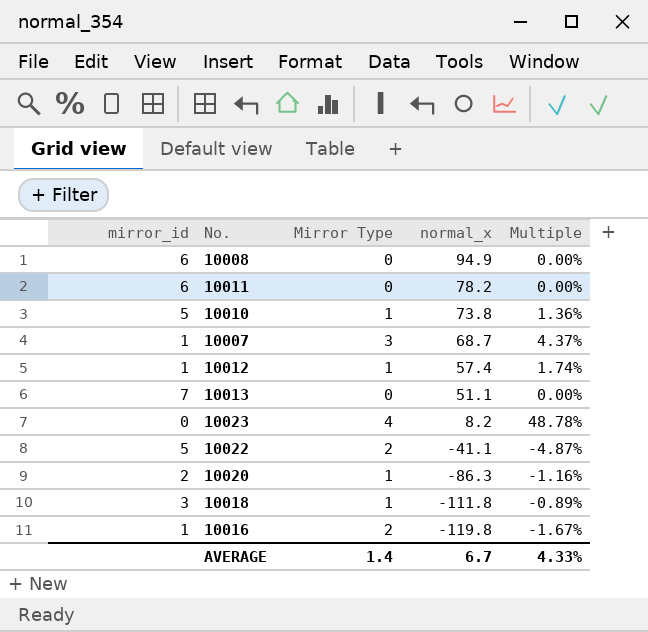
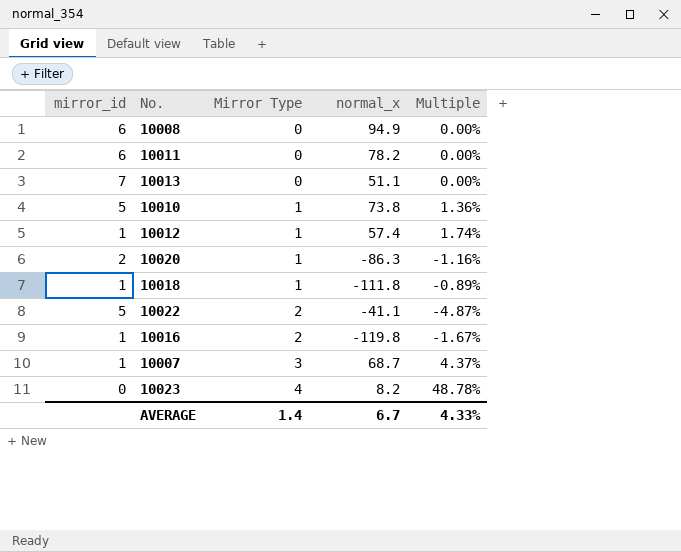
row order: normal_x descending -> Mirror Type ascending
10018 | mirror_id: 3 -> 1

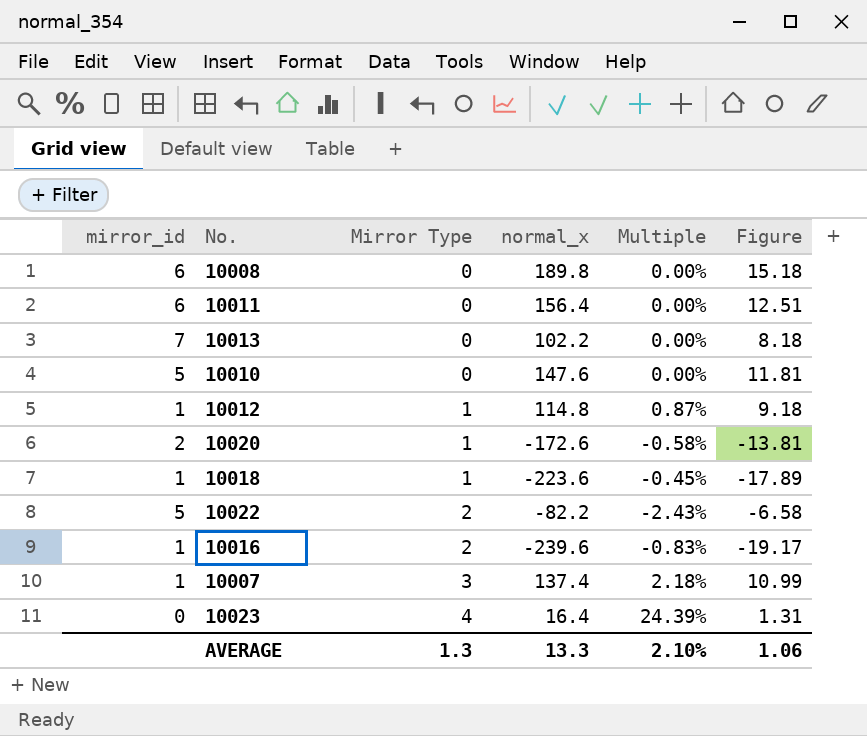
column Figure | formula: none -> [normal_x] * 0.08
10008 | normal_x: 94.9 -> 189.8
10011 | normal_x: 78.2 -> 156.4
10013 | normal_x: 51.1 -> 102.2
10010 | Mirror Type: 1 -> 0
10010 | normal_x: 73.8 -> 147.6
10010 | Multiple: 1.36% -> 0.00%
10012 | normal_x: 57.4 -> 114.8
10012 | Multiple: 1.74% -> 0.87%
10020 | normal_x: -86.3 -> -172.6
10020 | Multiple: -1.16% -> -0.58%
10018 | normal_x: -111.8 -> -223.6
10018 | Multiple: -0.89% -> -0.45%
10022 | normal_x: -41.1 -> -82.2
10022 | Multiple: -4.87% -> -2.43%
10016 | normal_x: -119.8 -> -239.6
10016 | Multiple: -1.67% -> -0.83%
10007 | normal_x: 68.7 -> 137.4
10007 | Multiple: 4.37% -> 2.18%
10023 | normal_x: 8.2 -> 16.4
10023 | Multiple: 48.78% -> 24.39%
AVERAGE | Mirror Type: 1.4 -> 1.3
AVERAGE | normal_x: 6.7 -> 13.3
AVERAGE | Multiple: 4.33% -> 2.10%

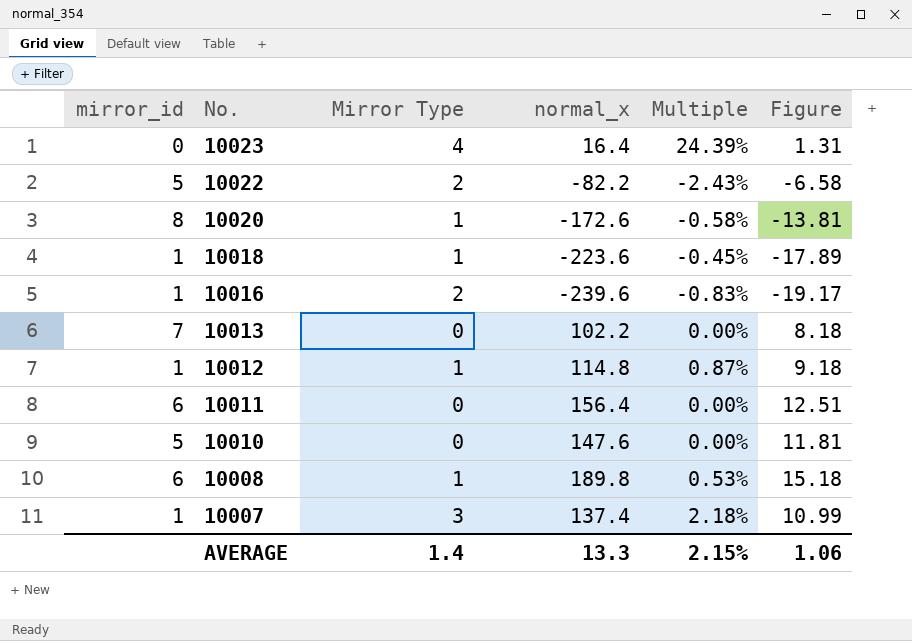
row order: Mirror Type ascending -> No. descending
10020 | mirror_id: 2 -> 8
10008 | Mirror Type: 0 -> 1
10008 | Multiple: 0.00% -> 0.53%
AVERAGE | Mirror Type: 1.3 -> 1.4
AVERAGE | Multiple: 2.10% -> 2.15%

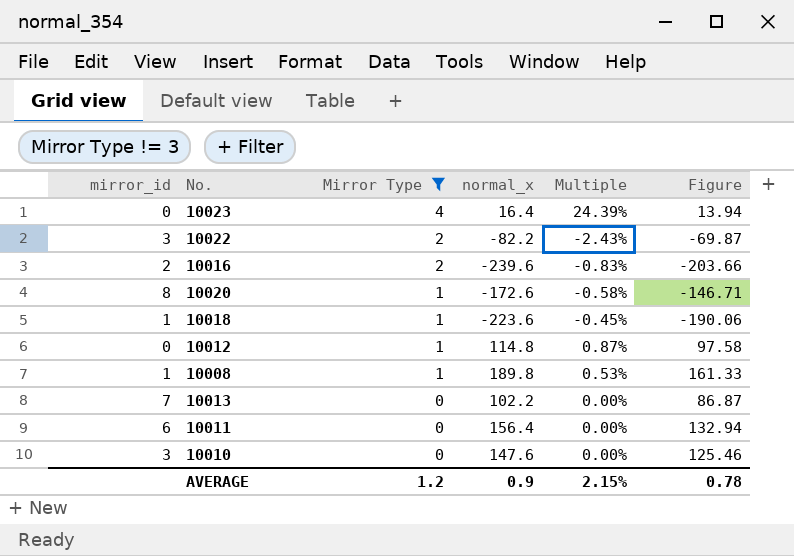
filter: none -> Mirror Type != 3
row order: No. descending -> Mirror Type descending
column Figure | formula: [normal_x] * 0.08 -> [normal_x] * 0.85
10022 | mirror_id: 5 -> 3
10016 | mirror_id: 1 -> 2
10012 | mirror_id: 1 -> 0
10008 | mirror_id: 6 -> 1
10010 | mirror_id: 5 -> 3
AVERAGE | Mirror Type: 1.4 -> 1.2
AVERAGE | normal_x: 13.3 -> 0.9
AVERAGE | Figure: 1.06 -> 0.78

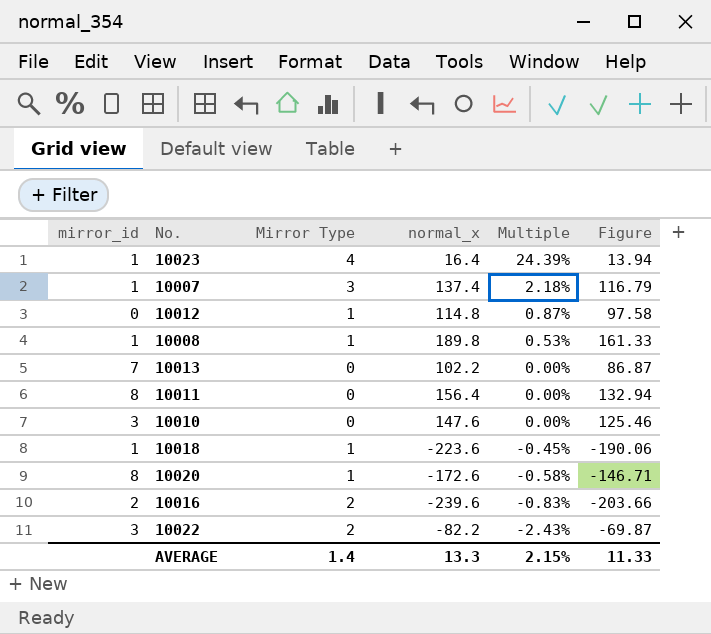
filter: Mirror Type != 3 -> none
row order: Mirror Type descending -> Multiple descending
10023 | mirror_id: 0 -> 1
10011 | mirror_id: 6 -> 8
AVERAGE | Mirror Type: 1.2 -> 1.4
AVERAGE | normal_x: 0.9 -> 13.3
AVERAGE | Figure: 0.78 -> 11.33

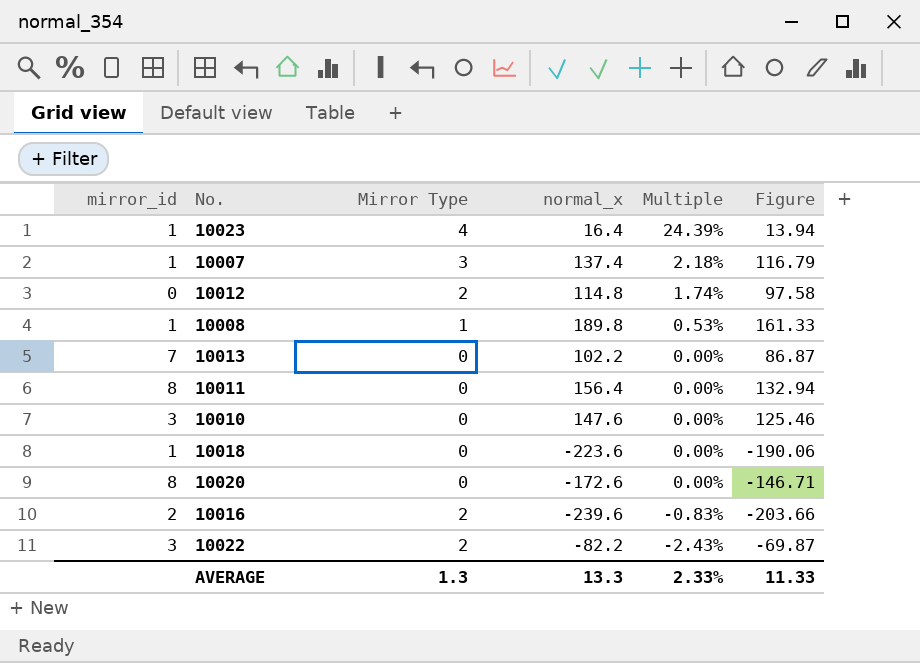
10012 | Mirror Type: 1 -> 2
10012 | Multiple: 0.87% -> 1.74%
10018 | Mirror Type: 1 -> 0
10018 | Multiple: -0.45% -> 0.00%
10020 | Mirror Type: 1 -> 0
10020 | Multiple: -0.58% -> 0.00%
AVERAGE | Mirror Type: 1.4 -> 1.3
AVERAGE | Multiple: 2.15% -> 2.33%

